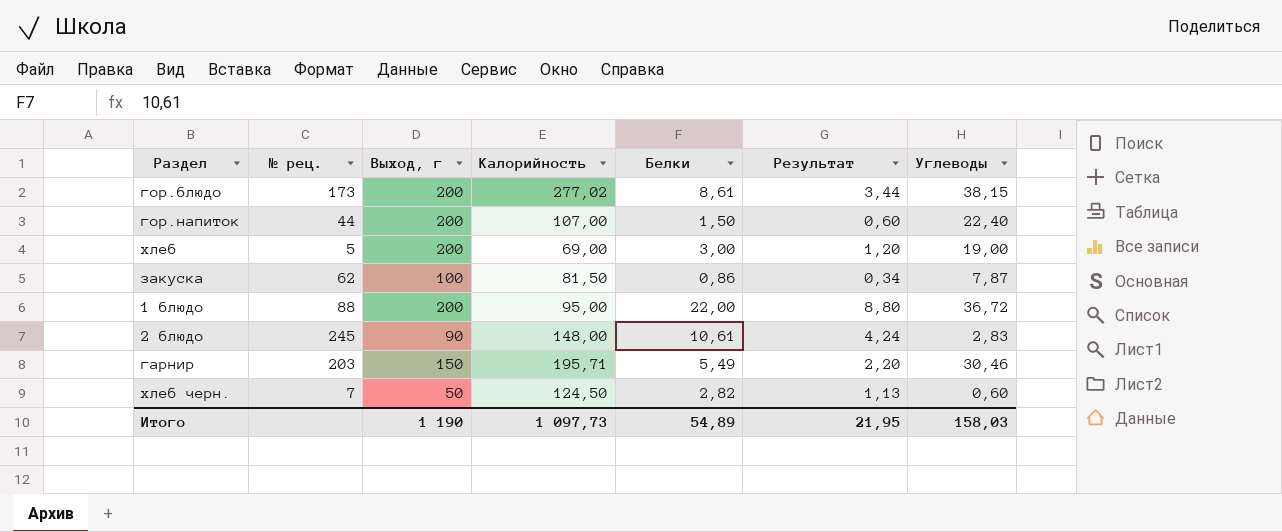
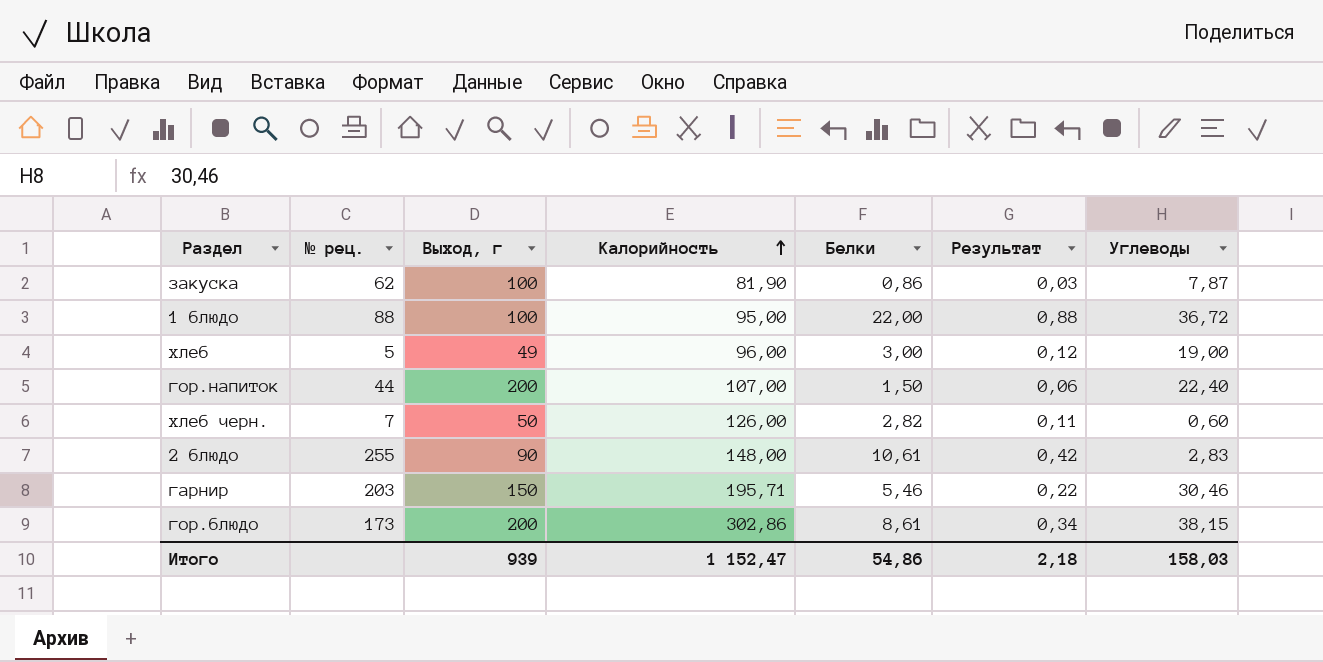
row order: none -> Калорийность ascending
column Результат | formula: [Белки] * 0,4 -> [Белки] * 0,04
закуска | Калорийность: 81,50 -> 81,90
1 блюдо | Выход, г: 200 -> 100
хлеб | Выход, г: 200 -> 49
хлеб | Калорийность: 69,00 -> 96,00
хлеб черн. | Калорийность: 124,50 -> 126,00
2 блюдо | № рец.: 245 -> 255
гарнир | Белки: 5,49 -> 5,46
гор.блюдо | Калорийность: 277,02 -> 302,86
Итого | Выход, г: 1 190 -> 939
Итого | Калорийность: 1 097,73 -> 1 152,47
Итого | Белки: 54,89 -> 54,86
Итого | Результат: 21,95 -> 2,18

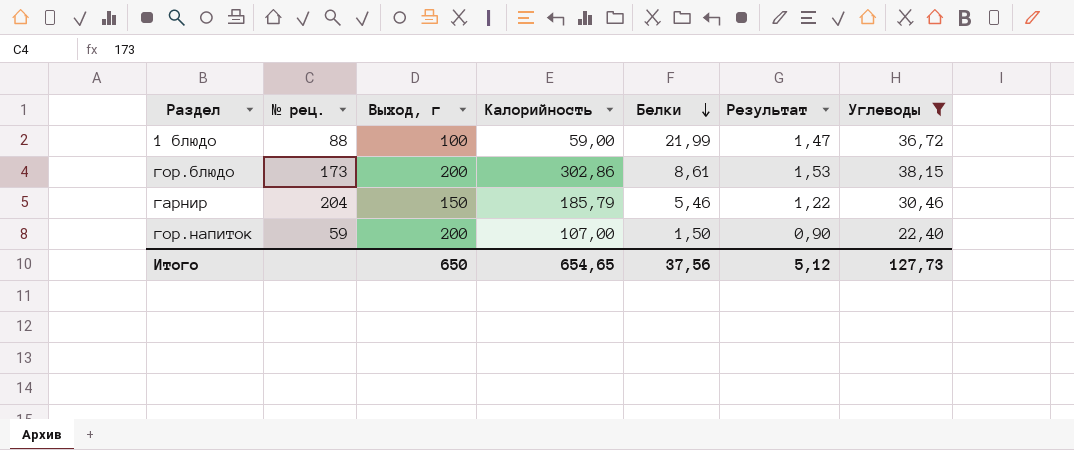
filter: none -> Углеводы >= 22,40
row order: Калорийность ascending -> Белки descending
column Результат | formula: [Белки] * 0,04 -> [Углеводы] * 0,04
1 блюдо | Калорийность: 95,00 -> 59,00
1 блюдо | Белки: 22,00 -> 21,99
гарнир | № рец.: 203 -> 204
гарнир | Калорийность: 195,71 -> 185,79
гор.напиток | № рец.: 44 -> 59
Итого | Выход, г: 939 -> 650
Итого | Калорийность: 1 152,47 -> 654,65
Итого | Белки: 54,86 -> 37,56
Итого | Результат: 2,18 -> 5,12
Итого | Углеводы: 158,03 -> 127,73

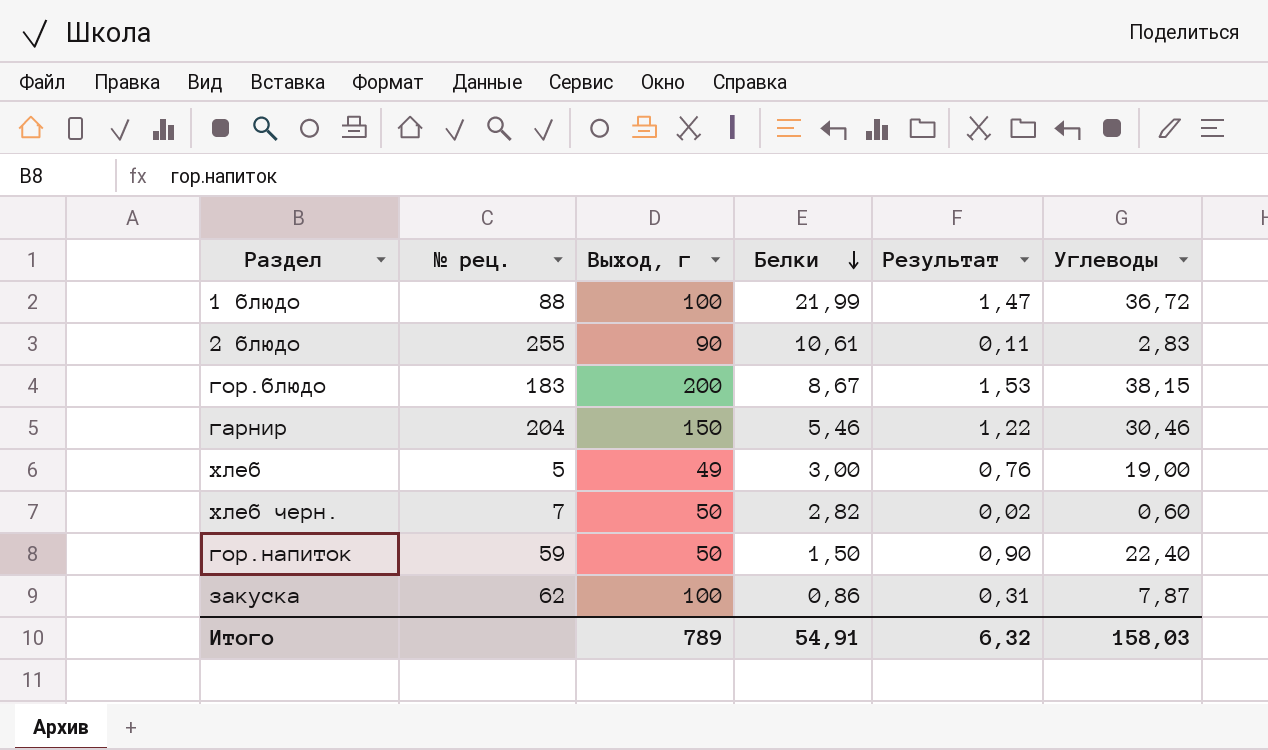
filter: Углеводы >= 22,40 -> none
column Калорийность | position: 4 -> none
гор.блюдо | № рец.: 173 -> 183
гор.блюдо | Белки: 8,61 -> 8,67
гор.напиток | Выход, г: 200 -> 50
Итого | Выход, г: 650 -> 789
Итого | Белки: 37,56 -> 54,91
Итого | Результат: 5,12 -> 6,32
Итого | Углеводы: 127,73 -> 158,03

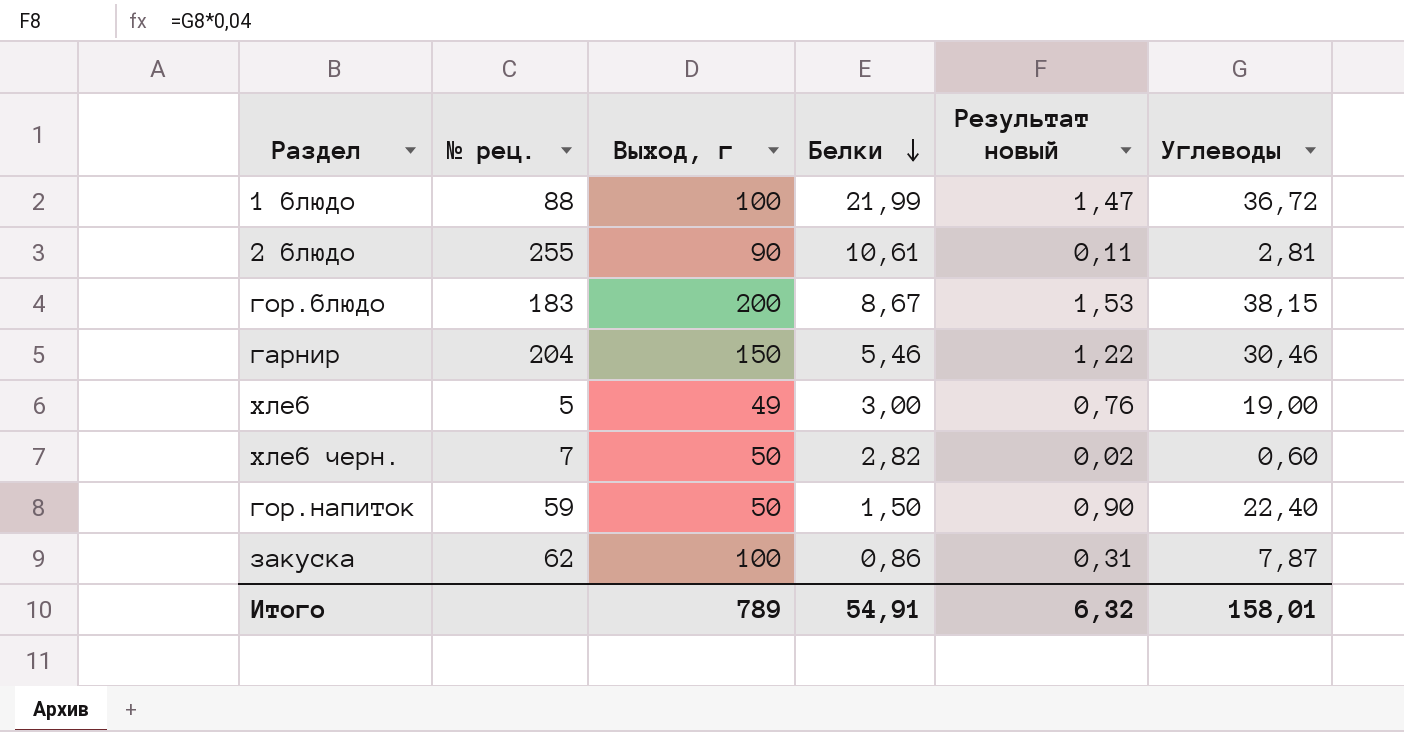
column name: Результат -> Результат новый
2 блюдо | Углеводы: 2,83 -> 2,81
Итого | Углеводы: 158,03 -> 158,01

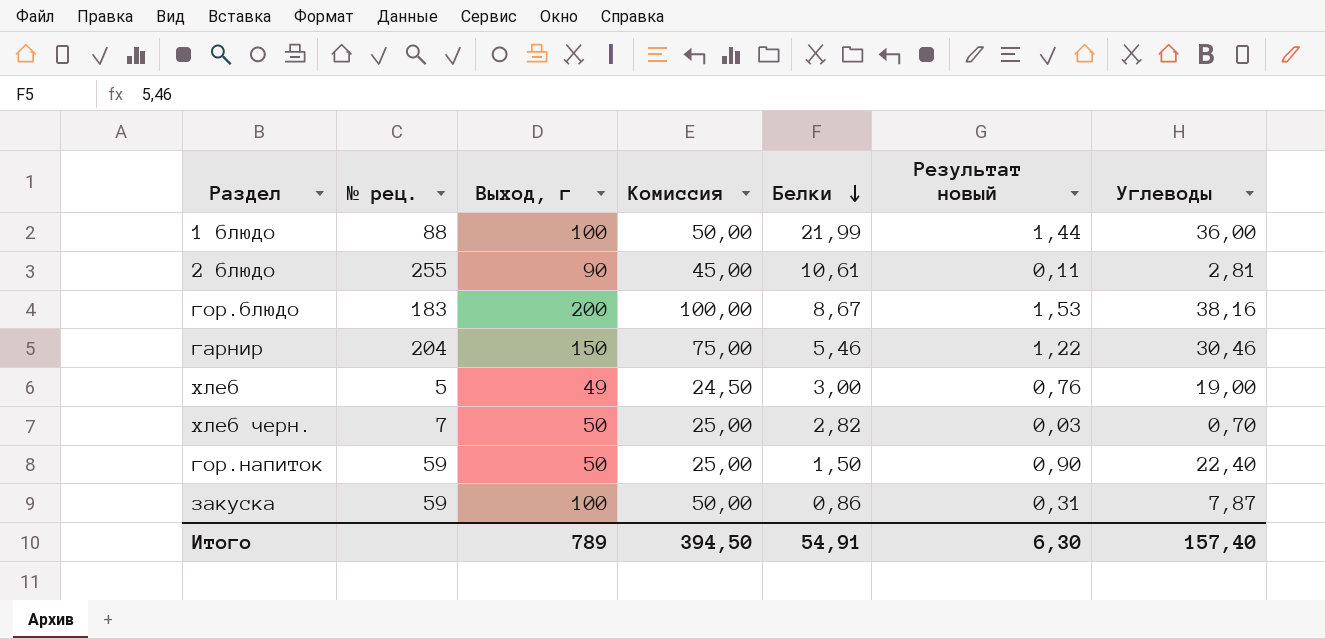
column Комиссия | formula: none -> [Выход, г] * 0,5
1 блюдо | Результат новый: 1,47 -> 1,44
1 блюдо | Углеводы: 36,72 -> 36,00
гор.блюдо | Углеводы: 38,15 -> 38,16
хлеб черн. | Результат новый: 0,02 -> 0,03
хлеб черн. | Углеводы: 0,60 -> 0,70
закуска | № рец.: 62 -> 59
Итого | Результат новый: 6,32 -> 6,30
Итого | Углеводы: 158,01 -> 157,40

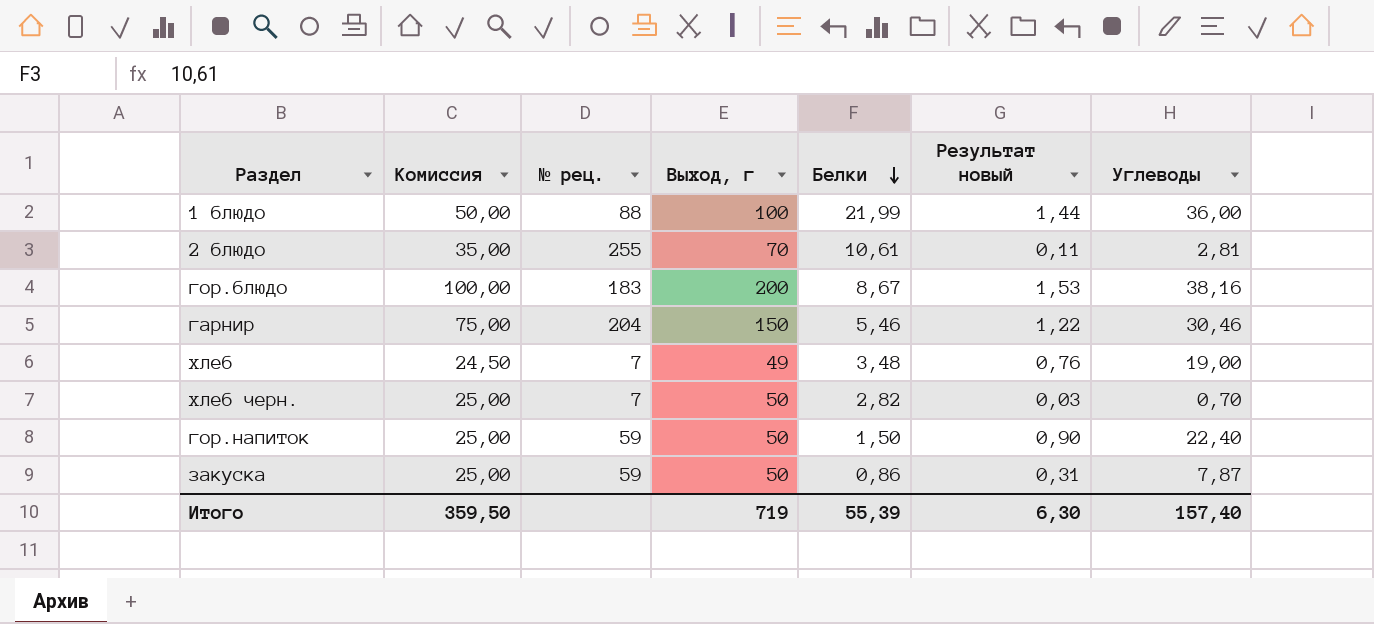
column Комиссия | position: 4 -> 2
2 блюдо | Комиссия: 45,00 -> 35,00
2 блюдо | Выход, г: 90 -> 70
хлеб | № рец.: 5 -> 7
хлеб | Белки: 3,00 -> 3,48
закуска | Комиссия: 50,00 -> 25,00
закуска | Выход, г: 100 -> 50
Итого | Комиссия: 394,50 -> 359,50
Итого | Выход, г: 789 -> 719
Итого | Белки: 54,91 -> 55,39

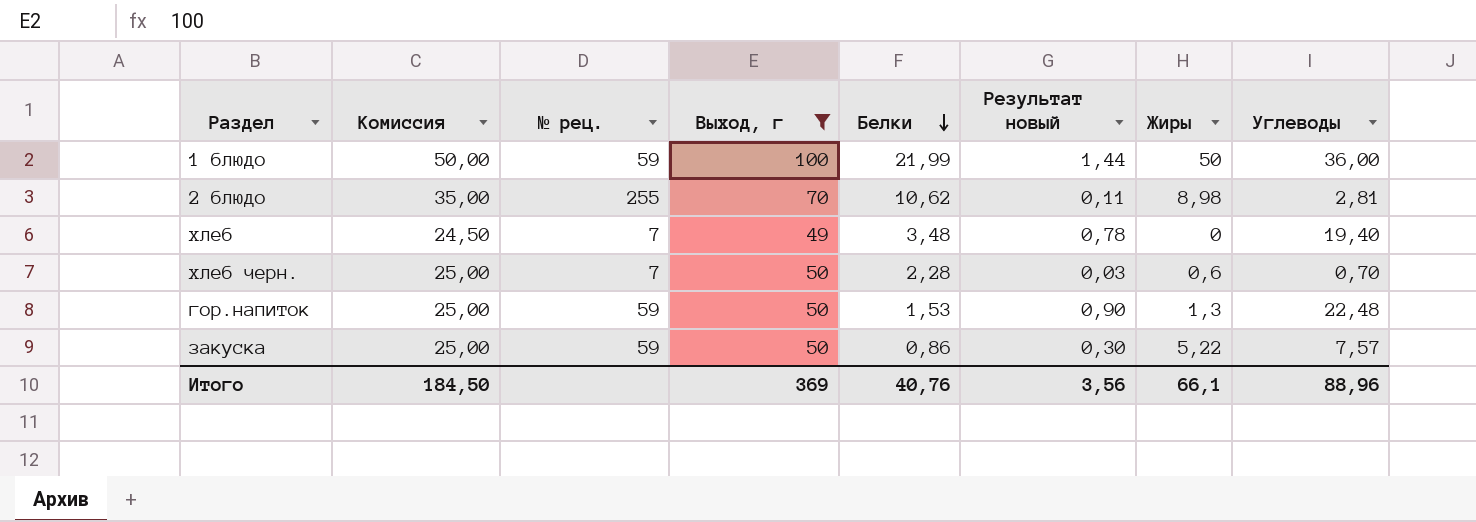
filter: none -> Выход, г <= 100
column Жиры | position: none -> 7
1 блюдо | № рец.: 88 -> 59
2 блюдо | Белки: 10,61 -> 10,62
хлеб | Результат новый: 0,76 -> 0,78
хлеб | Углеводы: 19,00 -> 19,40
хлеб черн. | Белки: 2,82 -> 2,28
гор.напиток | Белки: 1,50 -> 1,53
гор.напиток | Углеводы: 22,40 -> 22,48
закуска | Результат новый: 0,31 -> 0,30
закуска | Углеводы: 7,87 -> 7,57
Итого | Комиссия: 359,50 -> 184,50
Итого | Выход, г: 719 -> 369
Итого | Белки: 55,39 -> 40,76
Итого | Результат новый: 6,30 -> 3,56
Итого | Углеводы: 157,40 -> 88,96

